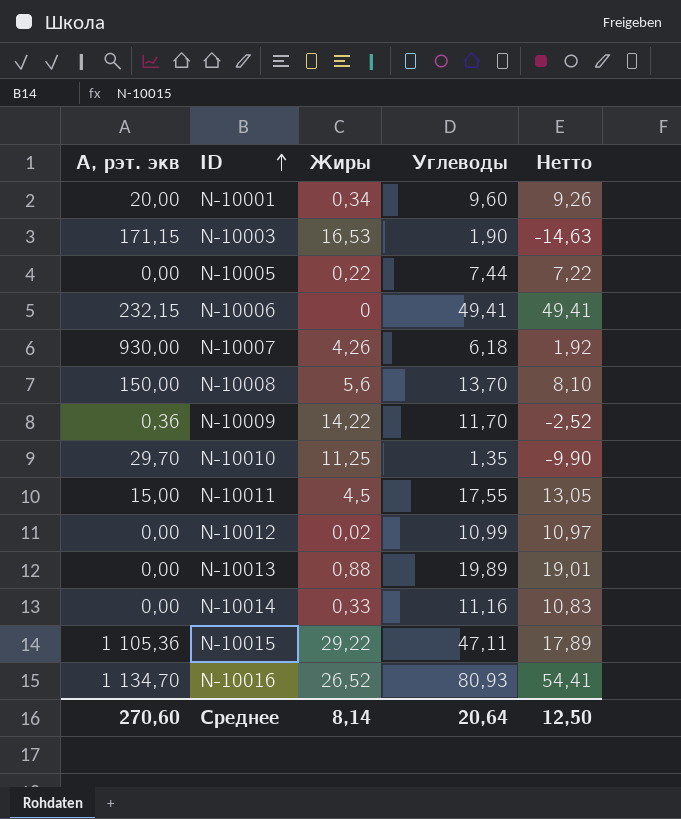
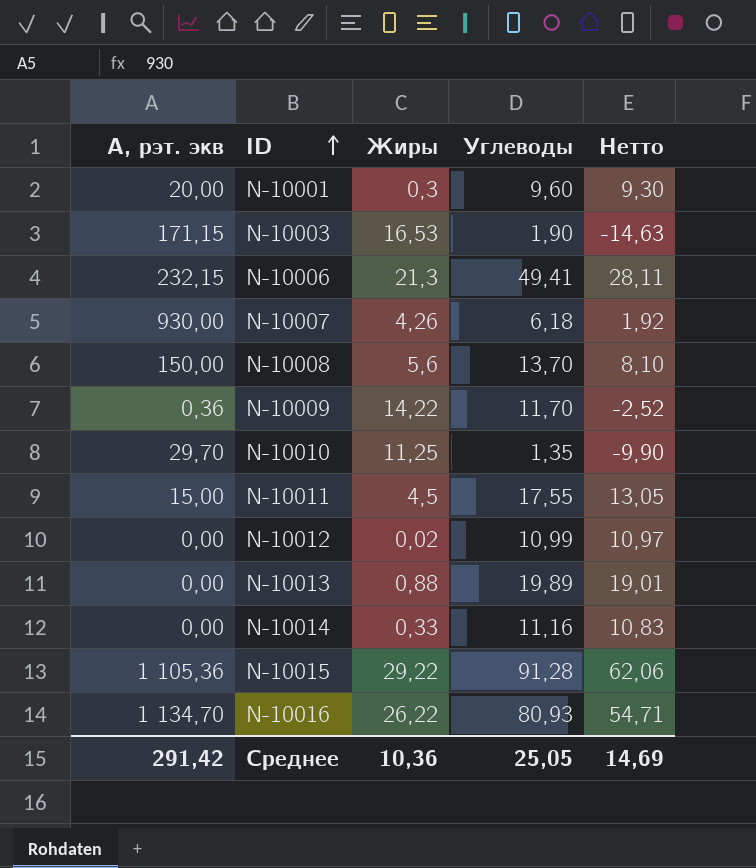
row N-10005: 0,00 | 0,22 | 7,44 | 7,22 -> none
N-10001 | Жиры: 0,34 -> 0,3
N-10001 | Нетто: 9,26 -> 9,30
N-10006 | Жиры: 0 -> 21,3
N-10006 | Нетто: 49,41 -> 28,11
N-10015 | Углеводы: 47,11 -> 91,28
N-10015 | Нетто: 17,89 -> 62,06
N-10016 | Жиры: 26,52 -> 26,22
N-10016 | Нетто: 54,41 -> 54,71
Среднее | A, рэт. экв: 270,60 -> 291,42
Среднее | Жиры: 8,14 -> 10,36
Среднее | Углеводы: 20,64 -> 25,05
Среднее | Нетто: 12,50 -> 14,69

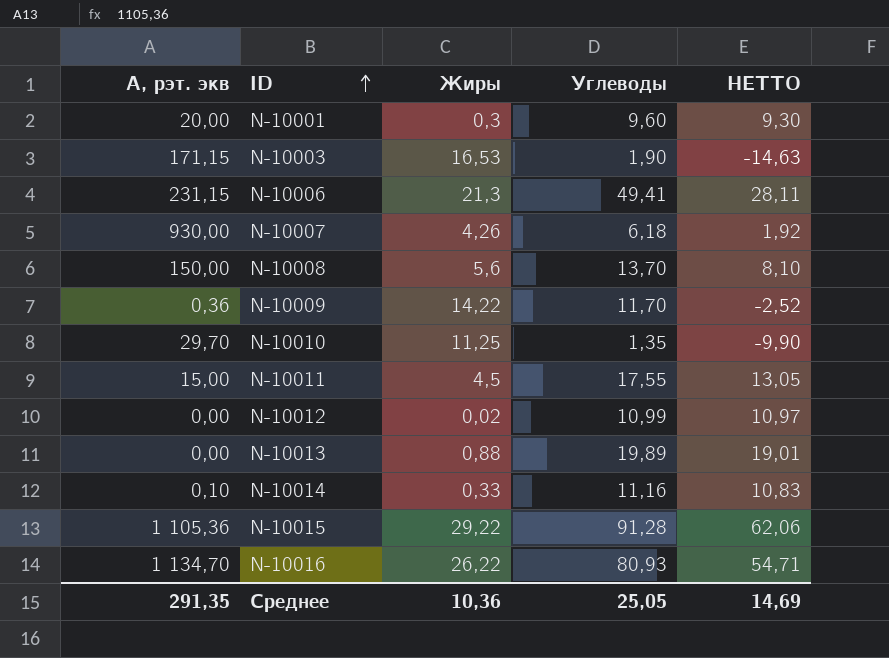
column name: Нетто -> НЕТТО
N-10006 | A, рэт. экв: 232,15 -> 231,15
N-10014 | A, рэт. экв: 0,00 -> 0,10
Среднее | A, рэт. экв: 291,42 -> 291,35

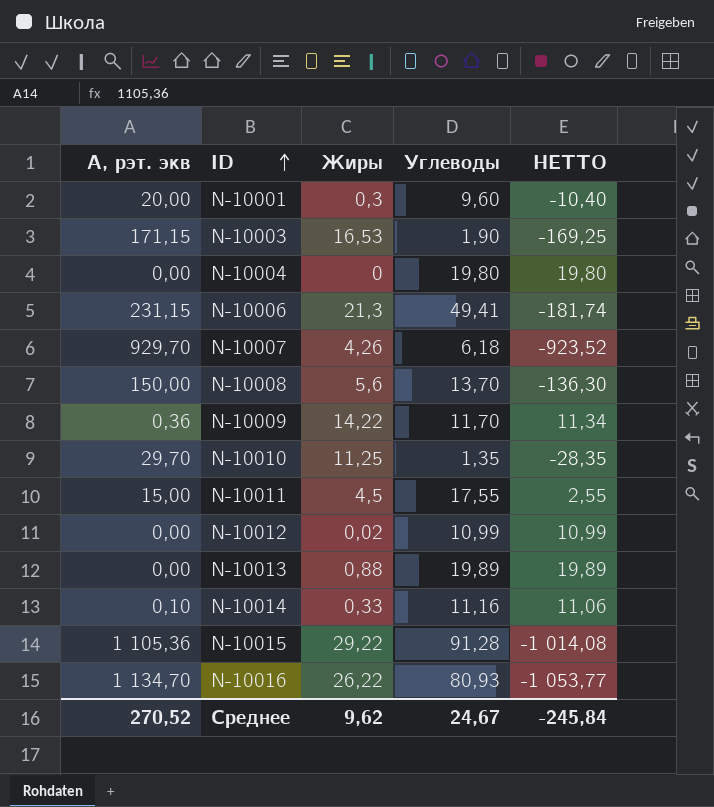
column НЕТТО | formula: [Углеводы] - [Жиры] -> [Углеводы] - [A, рэт. экв]
row N-10004: none -> 0,00 | 0 | 19,80 | 19,80
N-10007 | A, рэт. экв: 930,00 -> 929,70
Среднее | A, рэт. экв: 291,35 -> 270,52
Среднее | Жиры: 10,36 -> 9,62
Среднее | Углеводы: 25,05 -> 24,67
Среднее | НЕТТО: 14,69 -> -245,84

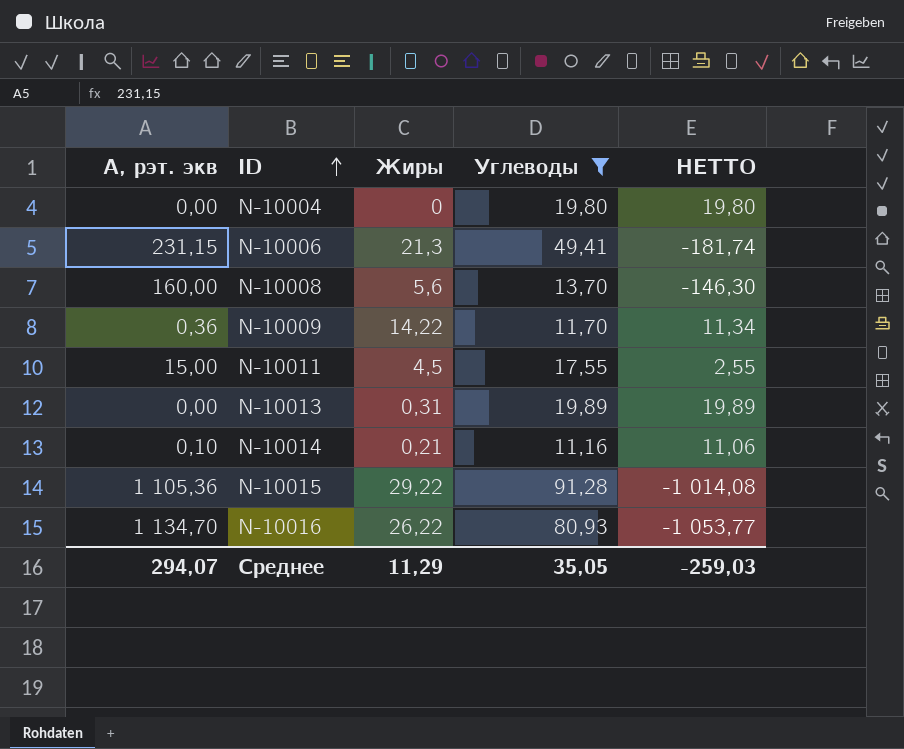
filter: none -> Углеводы >= 11,16
N-10008 | A, рэт. экв: 150,00 -> 160,00
N-10008 | НЕТТО: -136,30 -> -146,30
N-10013 | Жиры: 0,88 -> 0,31
N-10014 | Жиры: 0,33 -> 0,21
Среднее | A, рэт. экв: 270,52 -> 294,07
Среднее | Жиры: 9,62 -> 11,29
Среднее | Углеводы: 24,67 -> 35,05
Среднее | НЕТТО: -245,84 -> -259,03

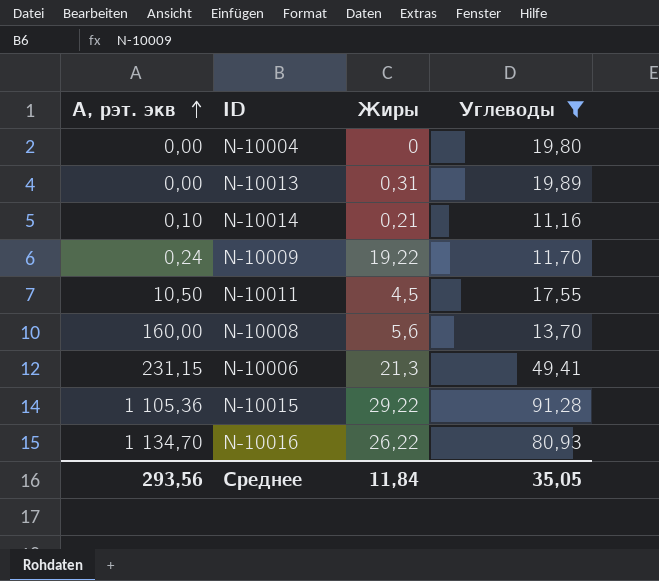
row order: ID ascending -> A, рэт. экв ascending
column НЕТТО | formula: [Углеводы] - [A, рэт. экв] -> none
N-10009 | A, рэт. экв: 0,36 -> 0,24
N-10009 | Жиры: 14,22 -> 19,22
N-10011 | A, рэт. экв: 15,00 -> 10,50
Среднее | A, рэт. экв: 294,07 -> 293,56
Среднее | Жиры: 11,29 -> 11,84

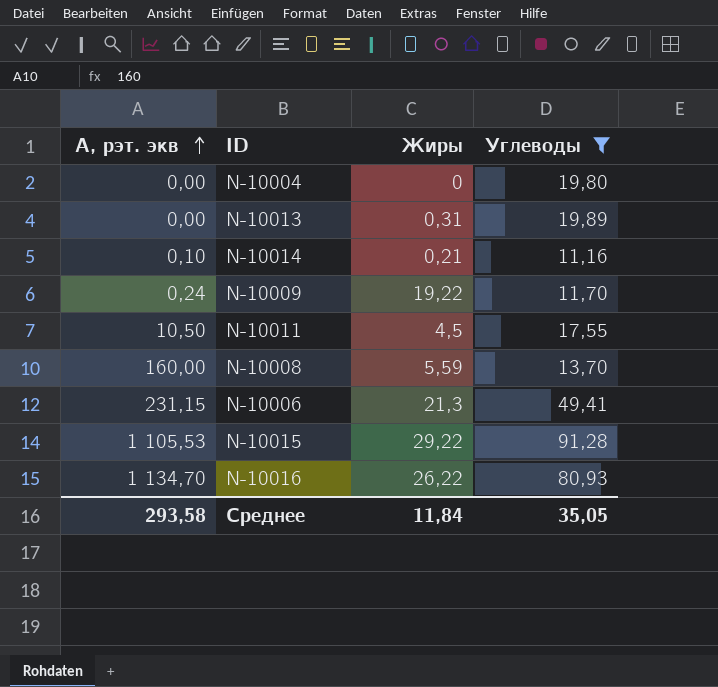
N-10008 | Жиры: 5,6 -> 5,59
N-10015 | A, рэт. экв: 1 105,36 -> 1 105,53
Среднее | A, рэт. экв: 293,56 -> 293,58

